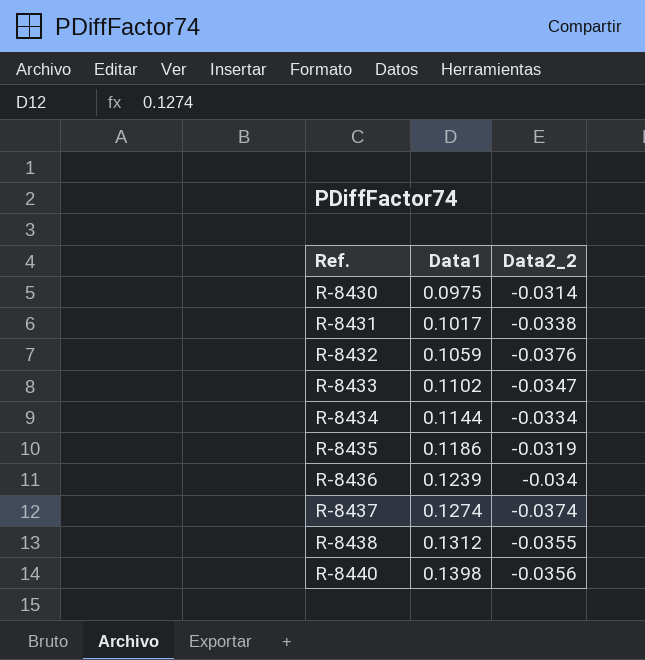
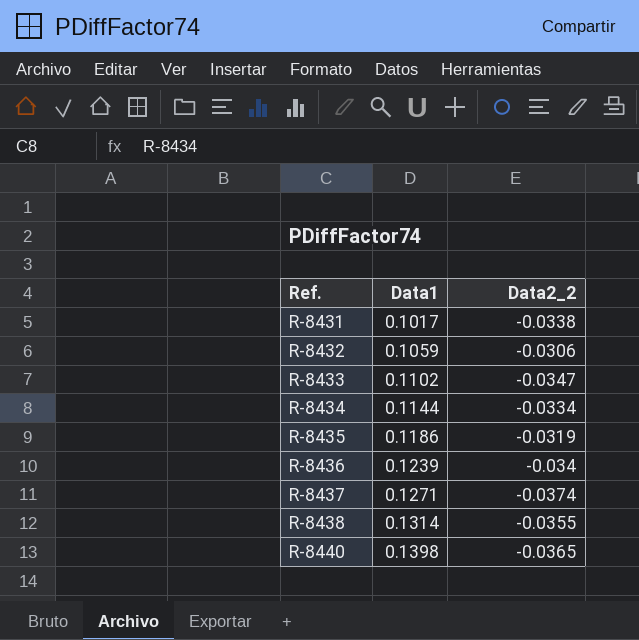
row R-8430: 0.0975 | -0.0314 -> none
R-8432 | Data2_2: -0.0376 -> -0.0306
R-8437 | Data1: 0.1274 -> 0.1271
R-8438 | Data1: 0.1312 -> 0.1314
R-8440 | Data2_2: -0.0356 -> -0.0365

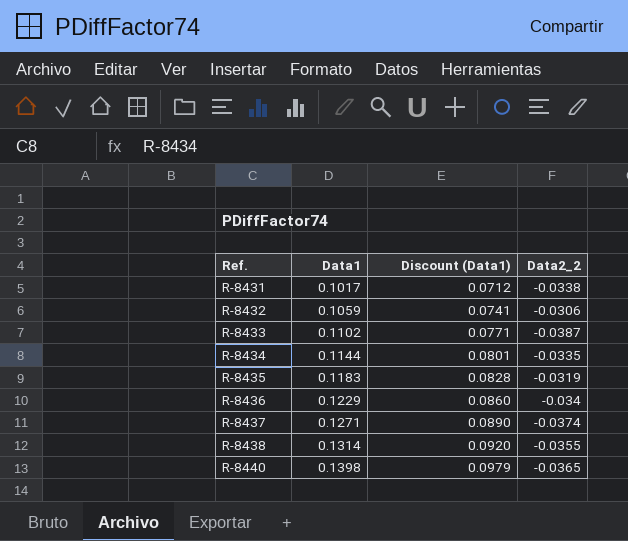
column Discount (Data1) | formula: none -> [Data1] * 0.7
R-8433 | Data2_2: -0.0347 -> -0.0387
R-8434 | Data2_2: -0.0334 -> -0.0335
R-8435 | Data1: 0.1186 -> 0.1183
R-8436 | Data1: 0.1239 -> 0.1229

